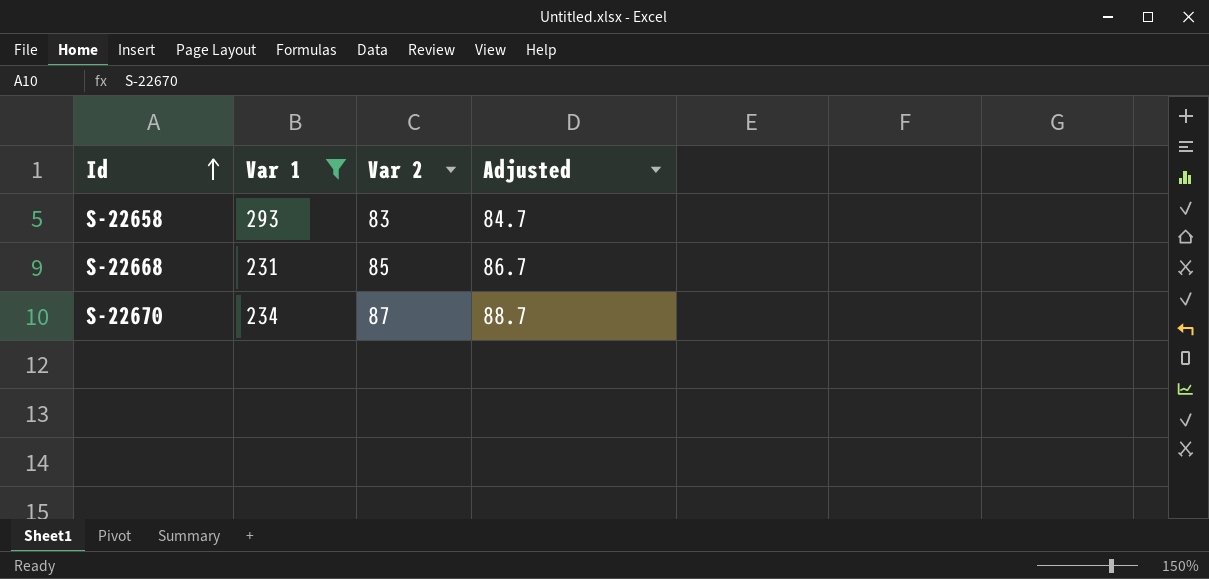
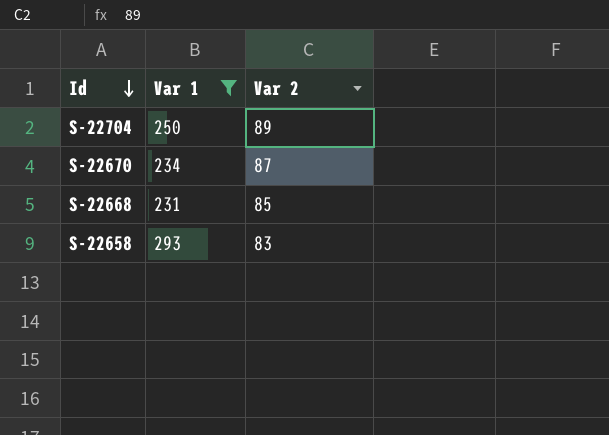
row order: Id ascending -> Id descending
column Adjusted | formula: [Var 2] * 1.02 -> none
row S-22704: none -> 250 | 89

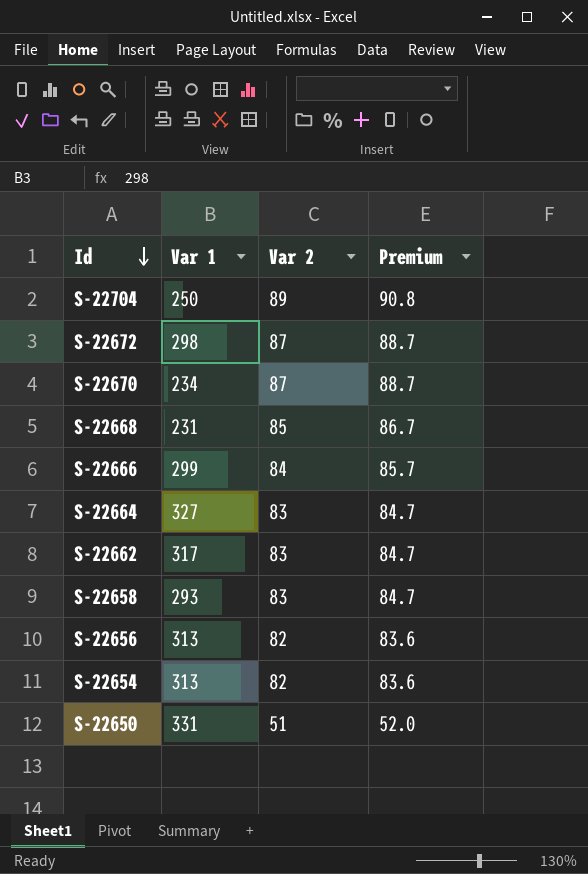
filter: Var 1 <= 293 -> none
column Premium | formula: none -> [Var 2] * 1.02

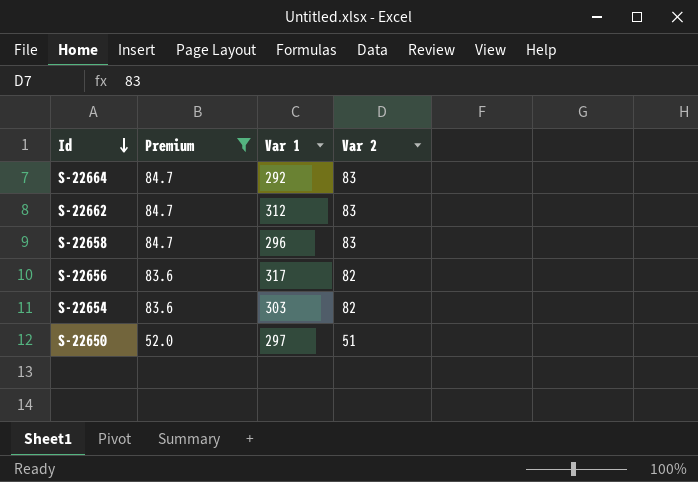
filter: none -> Premium <= 84.7
column Premium | position: 4 -> 2
S-22664 | Var 1: 327 -> 292
S-22662 | Var 1: 317 -> 312
S-22658 | Var 1: 293 -> 296
S-22656 | Var 1: 313 -> 317
S-22654 | Var 1: 313 -> 303
S-22650 | Var 1: 331 -> 297

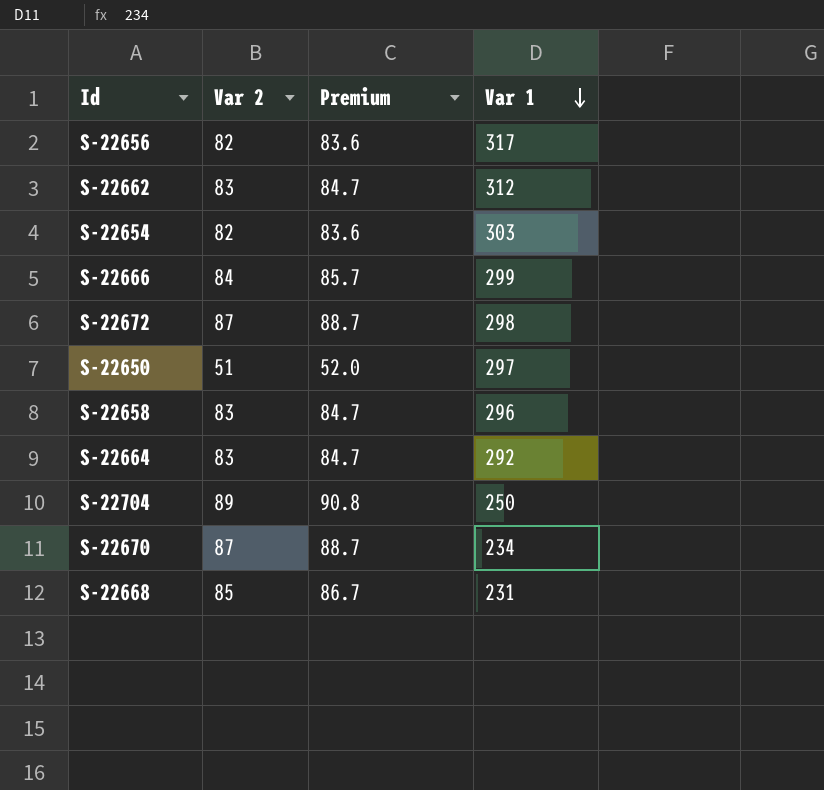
filter: Premium <= 84.7 -> none
row order: Id descending -> Var 1 descending
column Var 2 | position: 4 -> 2

